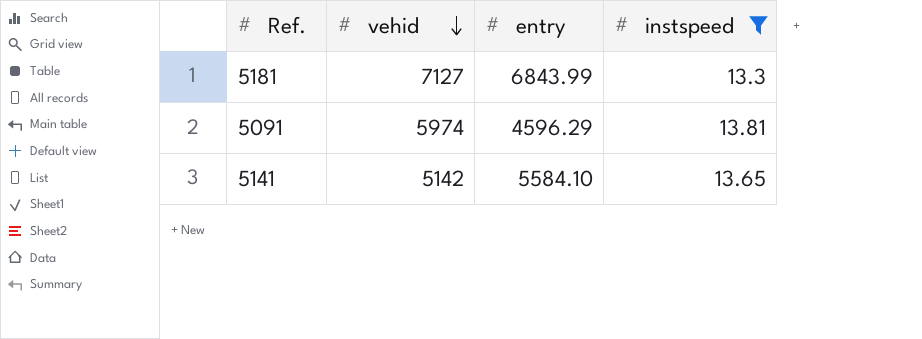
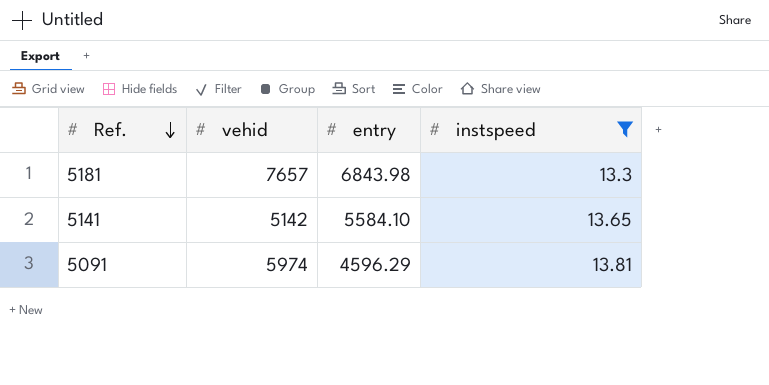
row order: vehid descending -> Ref. descending
5181 | vehid: 7127 -> 7657
5181 | entry: 6843.99 -> 6843.98

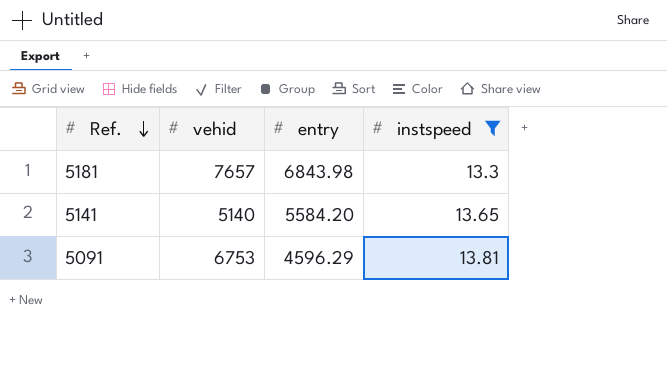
5141 | vehid: 5142 -> 5140
5141 | entry: 5584.10 -> 5584.20
5091 | vehid: 5974 -> 6753

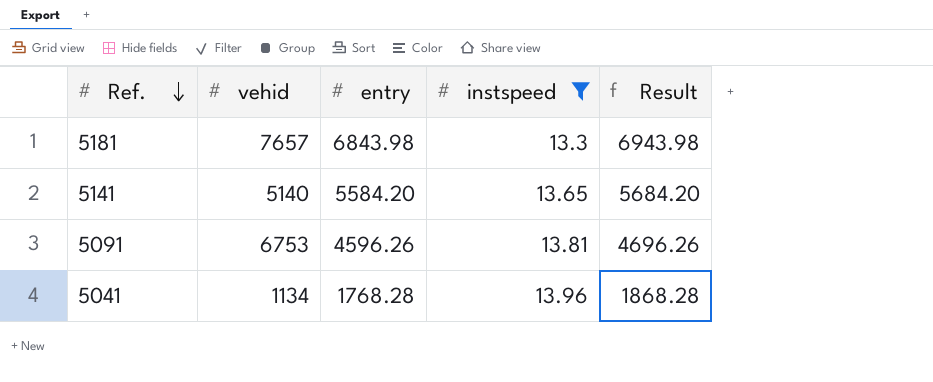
column Result | formula: none -> [entry] + 100
5091 | entry: 4596.29 -> 4596.26
row 5041: none -> 1134 | 1768.28 | 13.96 | 1868.28

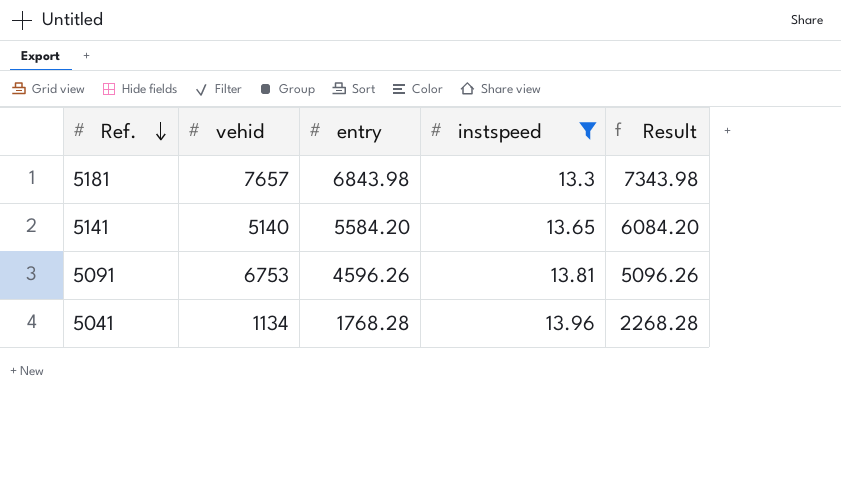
column Result | formula: [entry] + 100 -> [entry] + 500

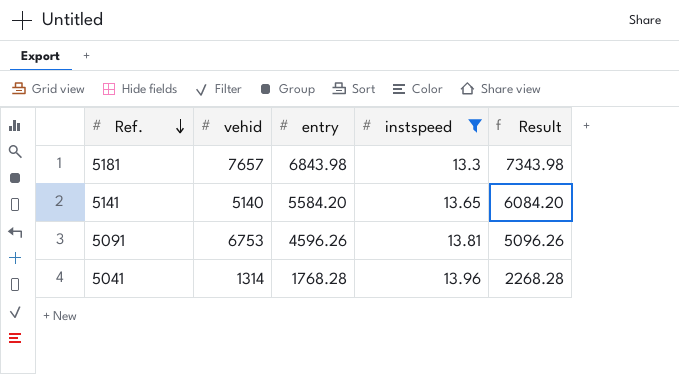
5041 | vehid: 1134 -> 1314

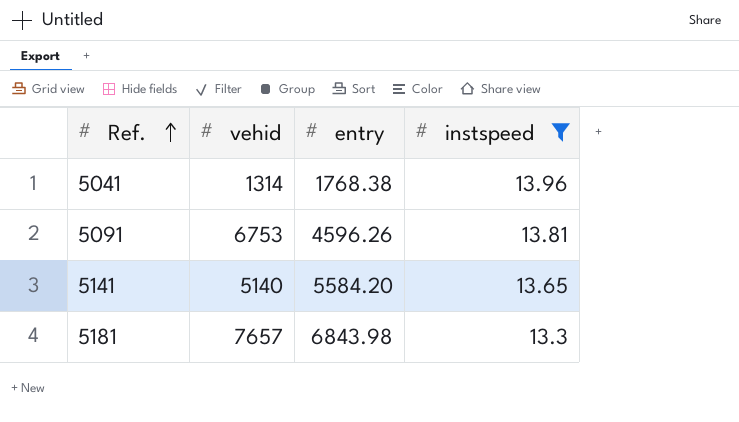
row order: Ref. descending -> Ref. ascending
column Result | formula: [entry] + 500 -> none
5041 | entry: 1768.28 -> 1768.38

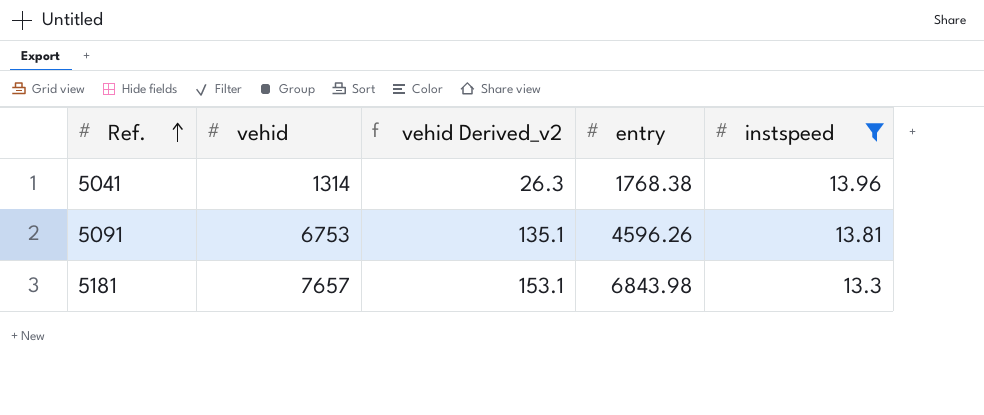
column vehid Derived_v2 | formula: none -> [vehid] * 0.02
row 5141: 5140 | 5584.20 | 13.65 -> none

